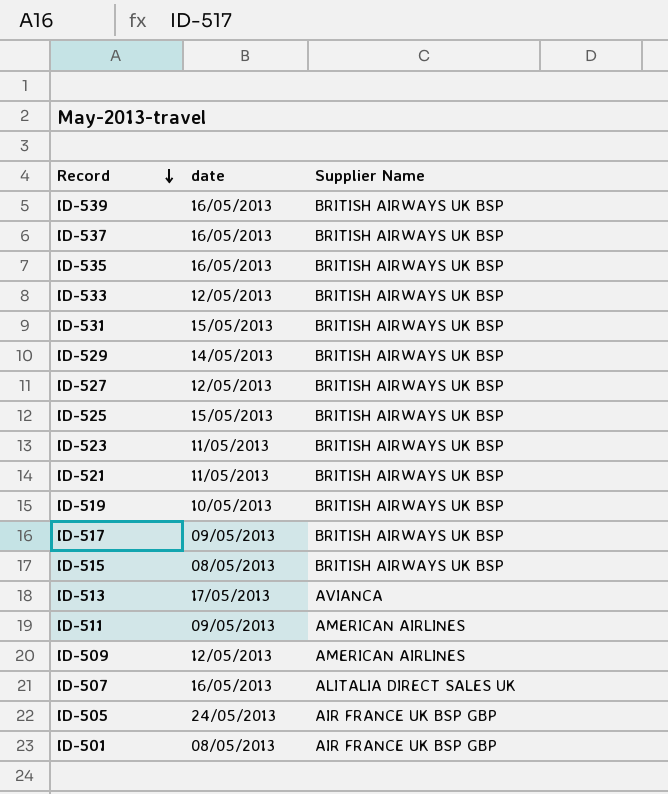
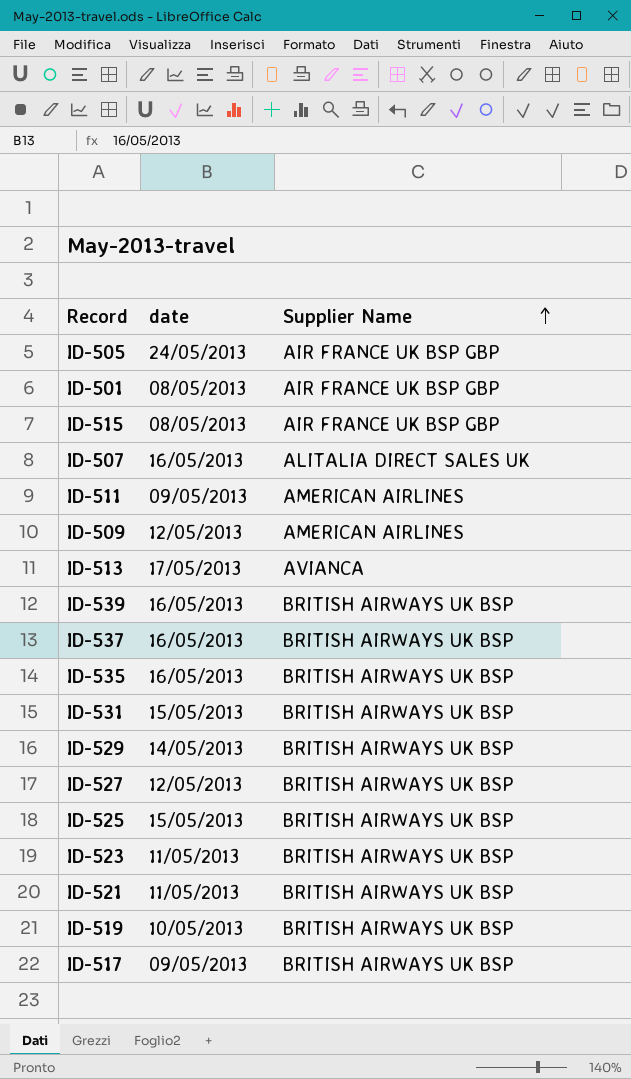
row order: Record descending -> Supplier Name ascending
row ID-533: 12/05/2013 | BRITISH AIRWAYS UK BSP -> none
ID-515 | Supplier Name: BRITISH AIRWAYS UK BSP -> AIR FRANCE UK BSP GBP

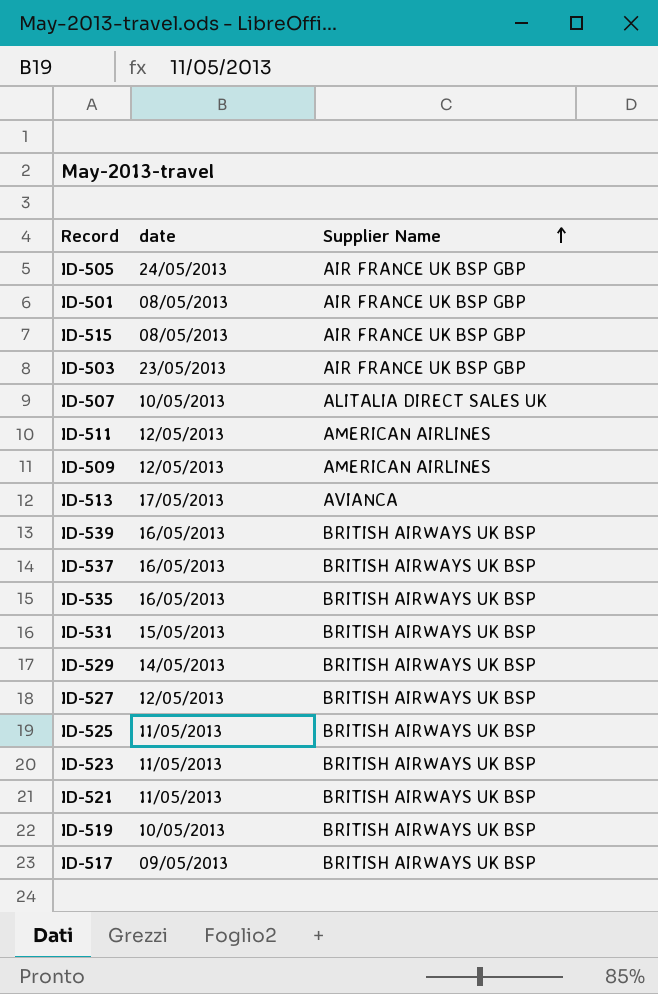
row ID-503: none -> 23/05/2013 | AIR FRANCE UK BSP GBP
ID-507 | date: 16/05/2013 -> 10/05/2013
ID-511 | date: 09/05/2013 -> 12/05/2013
ID-525 | date: 15/05/2013 -> 11/05/2013

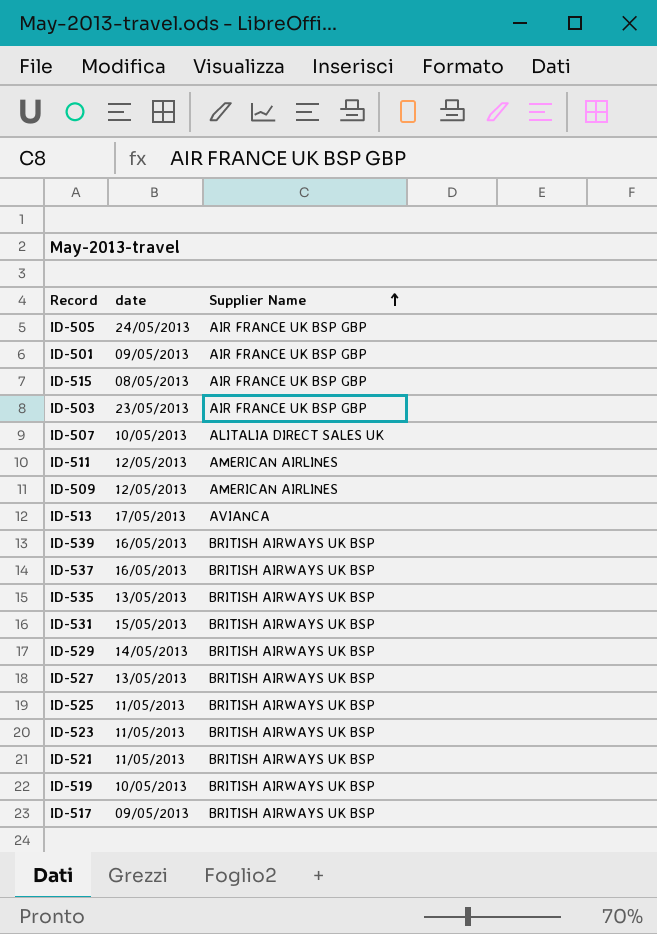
ID-501 | date: 08/05/2013 -> 09/05/2013
ID-535 | date: 16/05/2013 -> 13/05/2013
ID-527 | date: 12/05/2013 -> 13/05/2013

